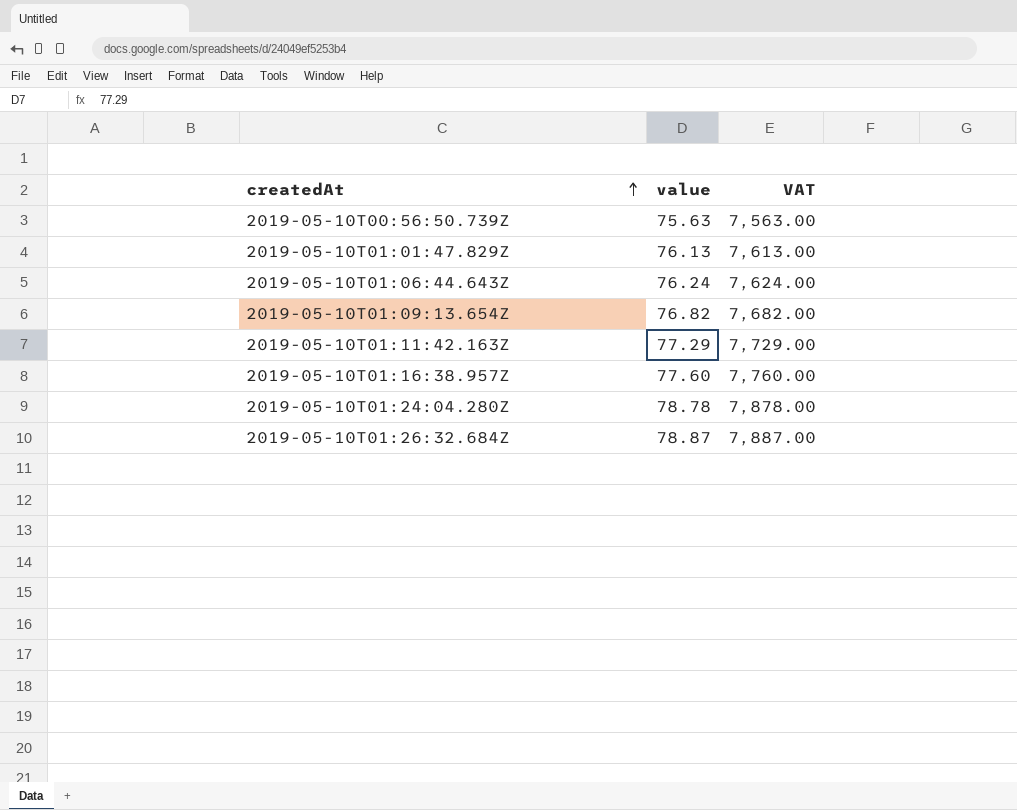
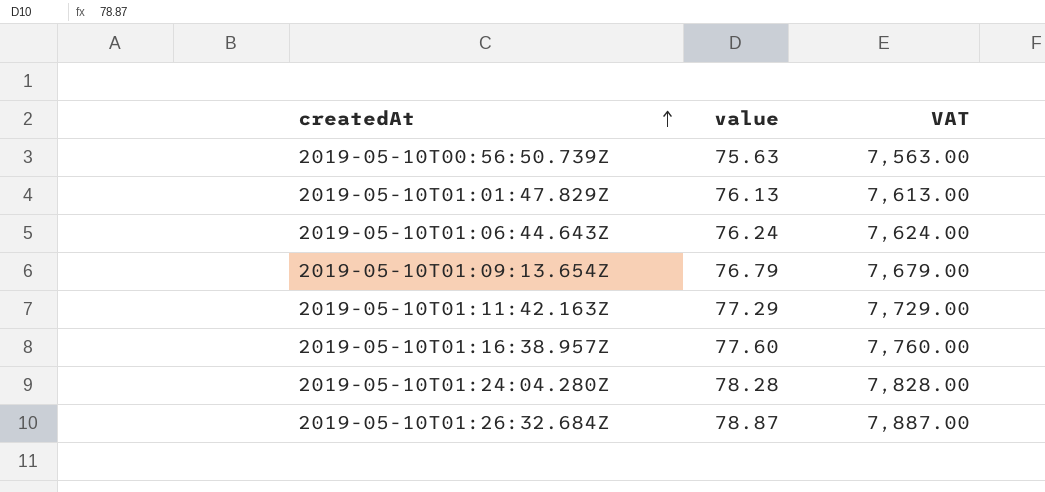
2019-05-10T01:09:13.654Z | value: 76.82 -> 76.79
2019-05-10T01:09:13.654Z | VAT: 7,682.00 -> 7,679.00
2019-05-10T01:24:04.280Z | value: 78.78 -> 78.28
2019-05-10T01:24:04.280Z | VAT: 7,878.00 -> 7,828.00

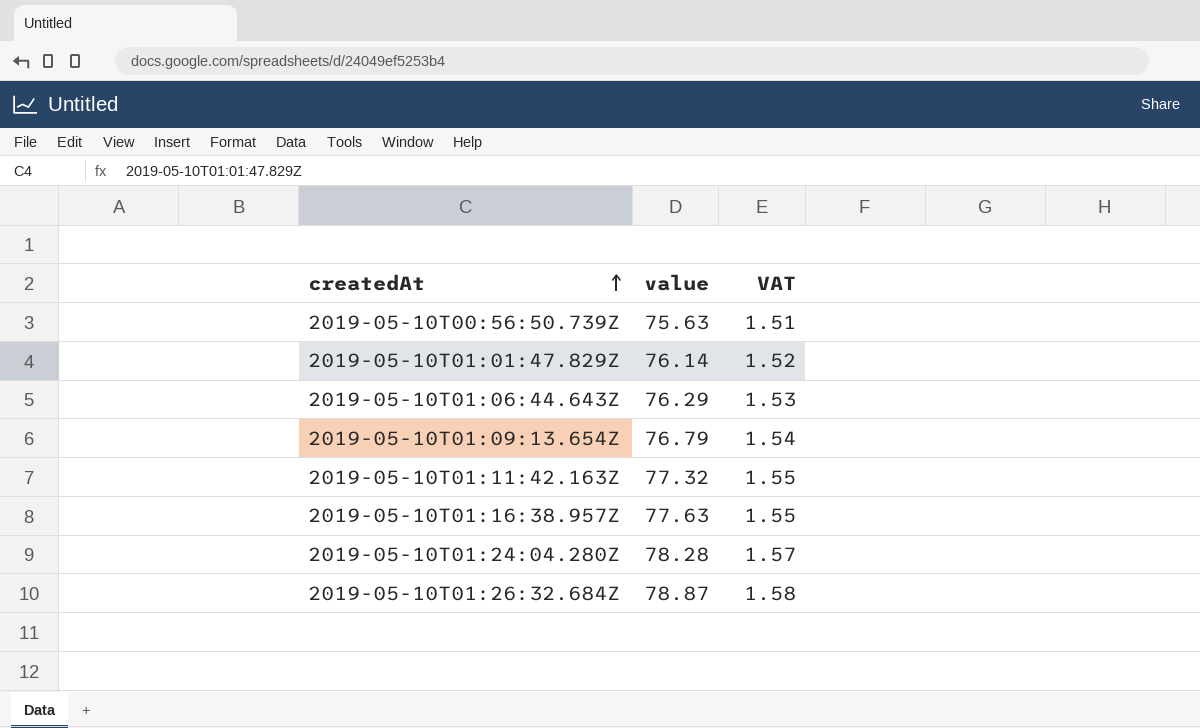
column VAT | formula: [value] * 100 -> [value] * 0.02
2019-05-10T01:01:47.829Z | value: 76.13 -> 76.14
2019-05-10T01:06:44.643Z | value: 76.24 -> 76.29
2019-05-10T01:11:42.163Z | value: 77.29 -> 77.32
2019-05-10T01:16:38.957Z | value: 77.60 -> 77.63

